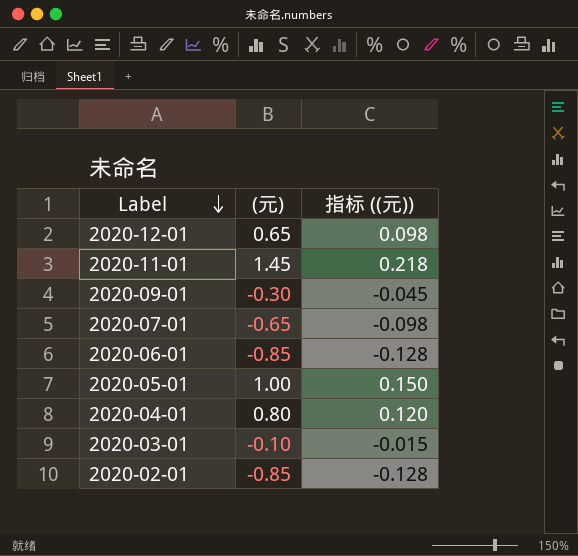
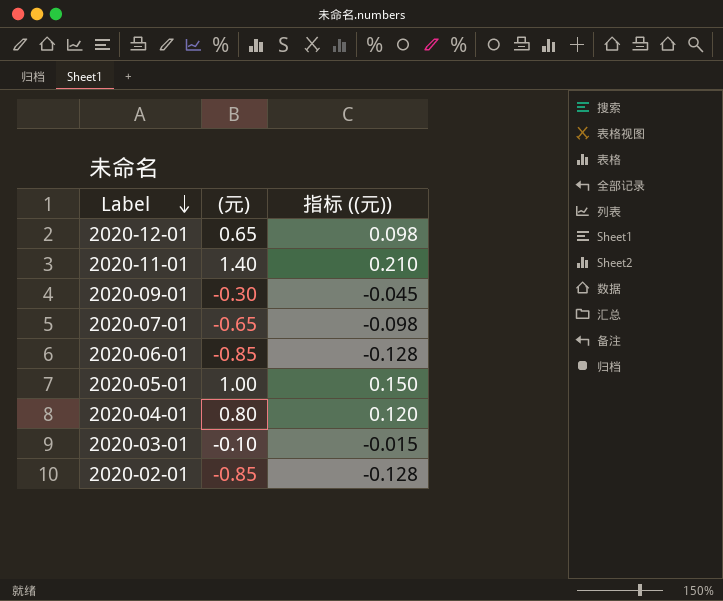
2020-11-01 | (元): 1.45 -> 1.40
2020-11-01 | 指标 ((元)): 0.218 -> 0.210

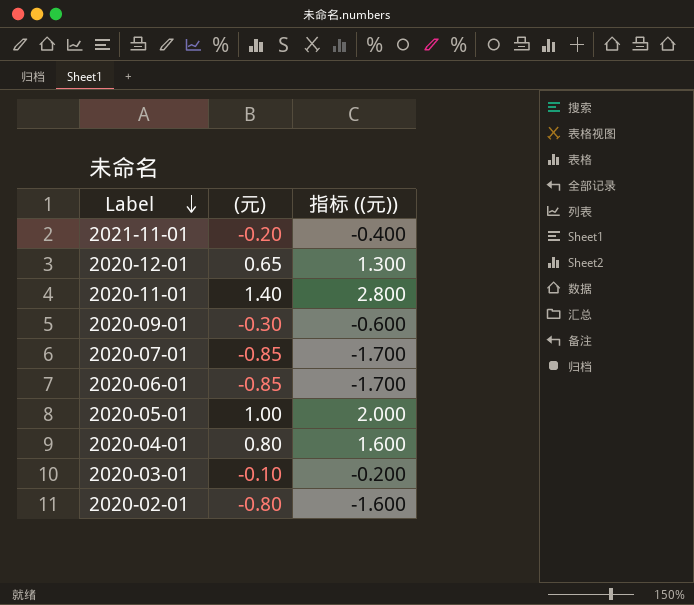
column 指标 ((元)) | formula: [(元)] * 0.15 -> [(元)] * 2
row 2021-11-01: none -> -0.20 | -0.400
2020-07-01 | (元): -0.65 -> -0.85
2020-02-01 | (元): -0.85 -> -0.80

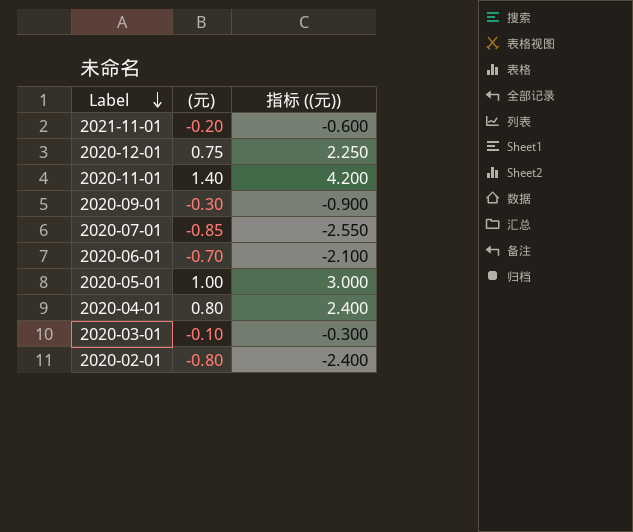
column 指标 ((元)) | formula: [(元)] * 2 -> [(元)] * 3
2020-12-01 | (元): 0.65 -> 0.75
2020-06-01 | (元): -0.85 -> -0.70

